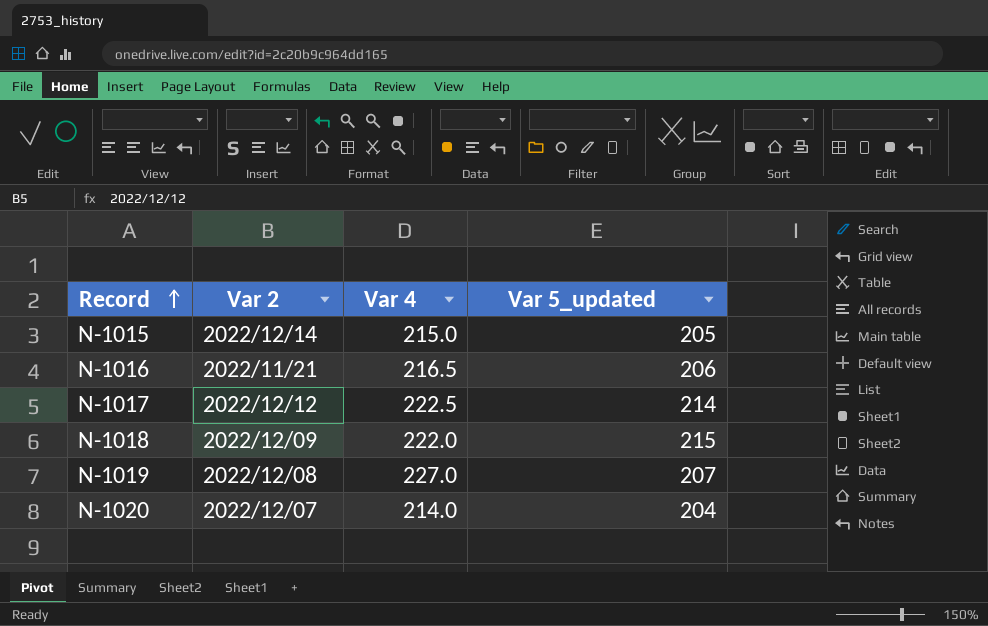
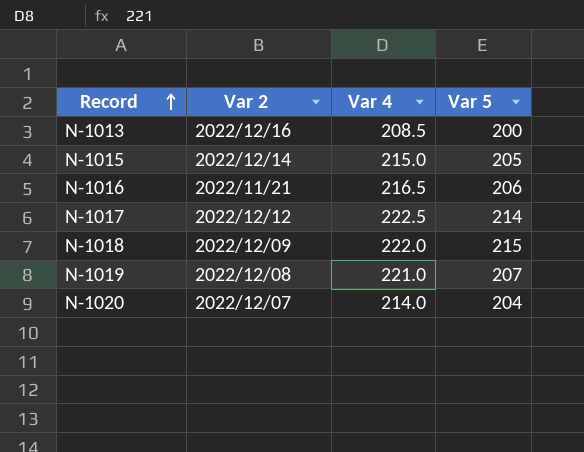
column name: Var 5_updated -> Var 5
row N-1013: none -> 2022/12/16 | 208.5 | 200
N-1019 | Var 4: 227.0 -> 221.0

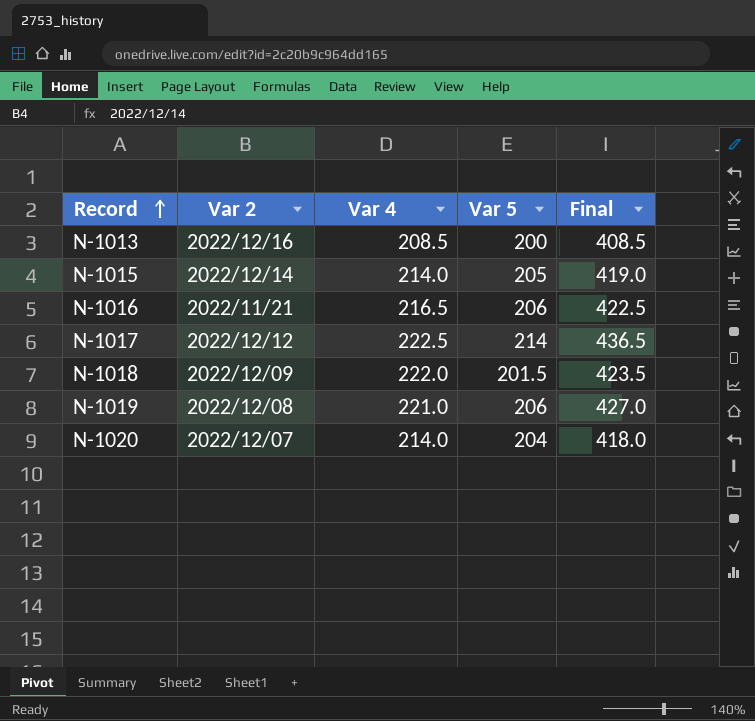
column Final | formula: none -> [Var 4] + [Var 5]
N-1015 | Var 4: 215.0 -> 214.0
N-1018 | Var 5: 215 -> 201.5
N-1019 | Var 5: 207 -> 206

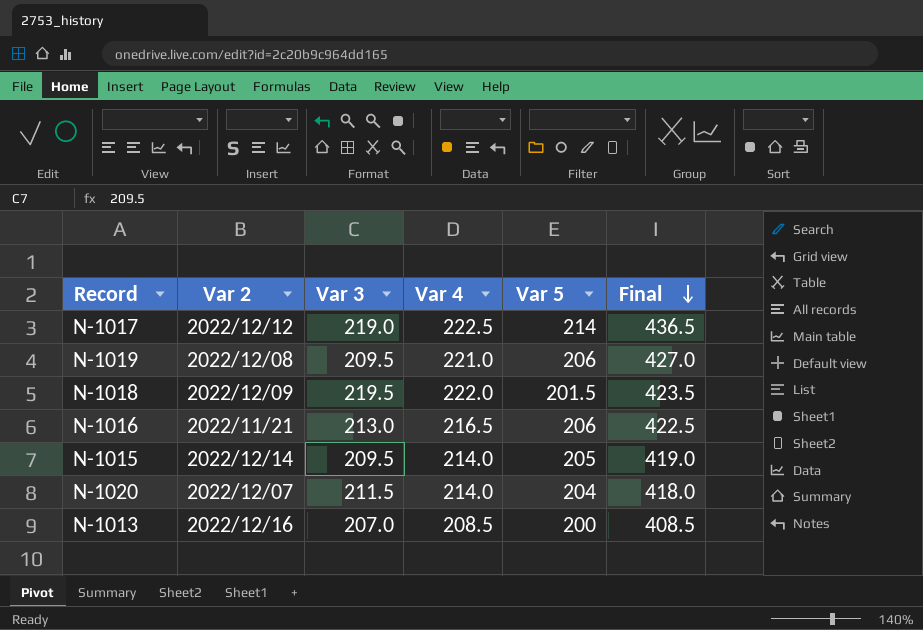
row order: Record ascending -> Final descending
column Var 3 | position: none -> 3

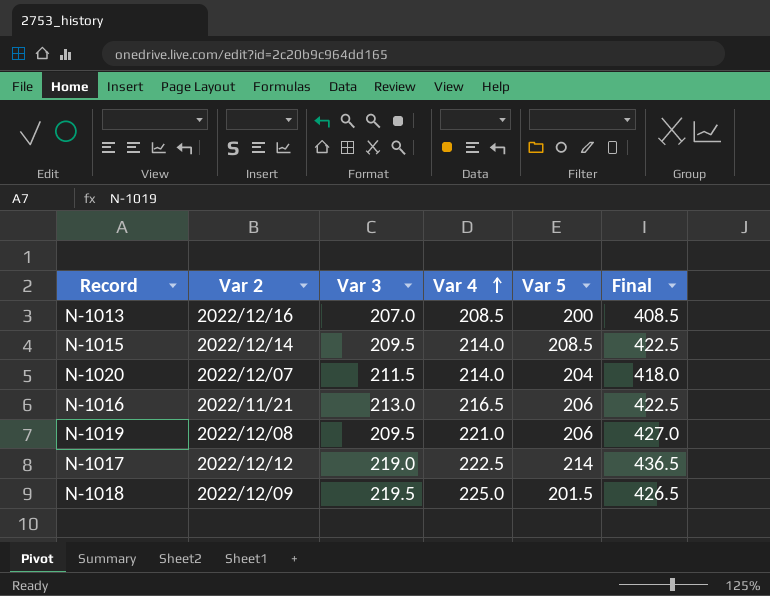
row order: Final descending -> Var 4 ascending
N-1015 | Var 5: 205 -> 208.5
N-1015 | Final: 419.0 -> 422.5
N-1018 | Var 4: 222.0 -> 225.0
N-1018 | Final: 423.5 -> 426.5

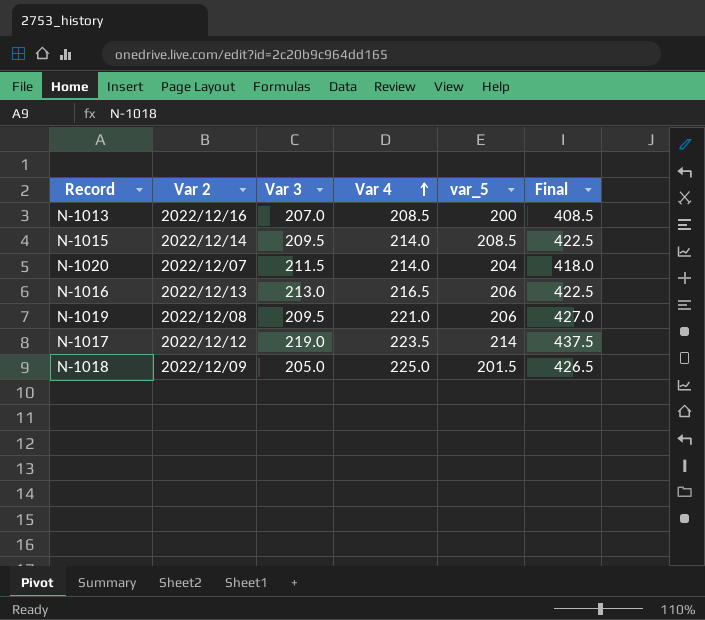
column name: Var 5 -> var_5
N-1016 | Var 2: 2022/11/21 -> 2022/12/13
N-1017 | Var 4: 222.5 -> 223.5
N-1017 | Final: 436.5 -> 437.5
N-1018 | Var 3: 219.5 -> 205.0

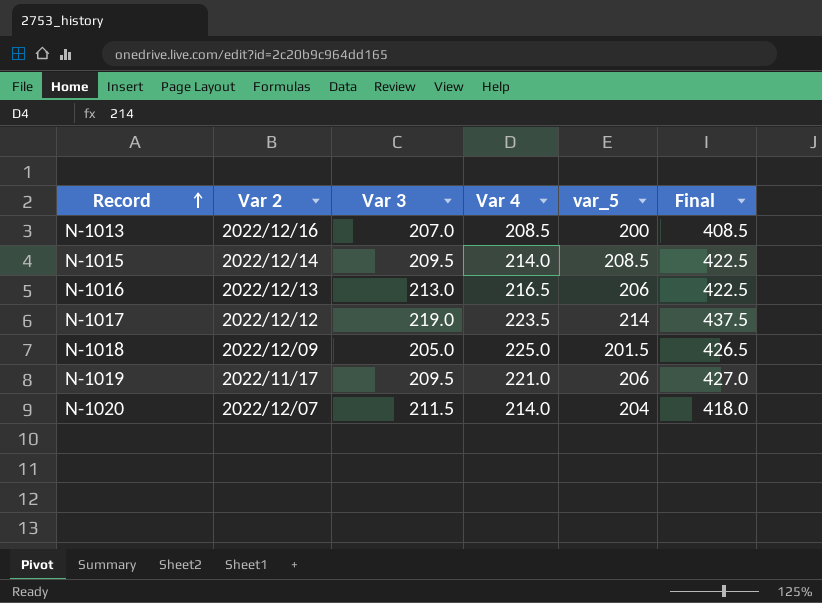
row order: Var 4 ascending -> Record ascending
N-1019 | Var 2: 2022/12/08 -> 2022/11/17

